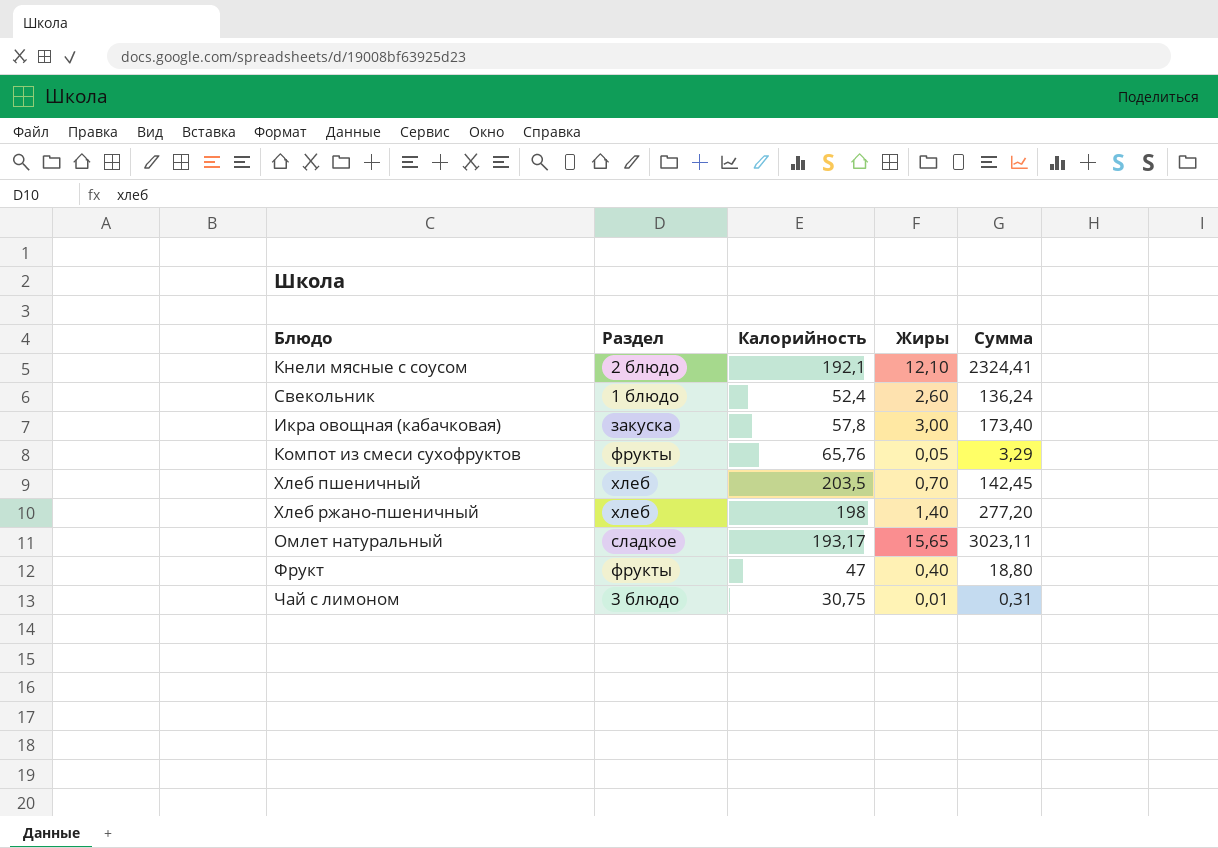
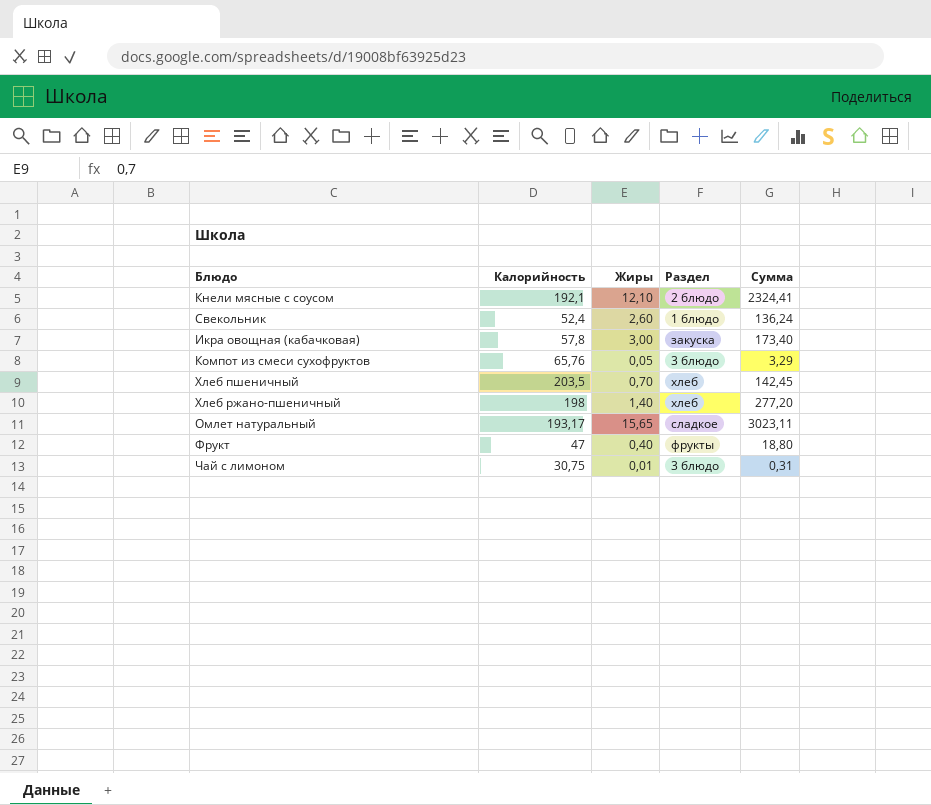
column Раздел | position: 2 -> 4
Компот из смеси сухофруктов | Раздел: фрукты -> 3 блюдо

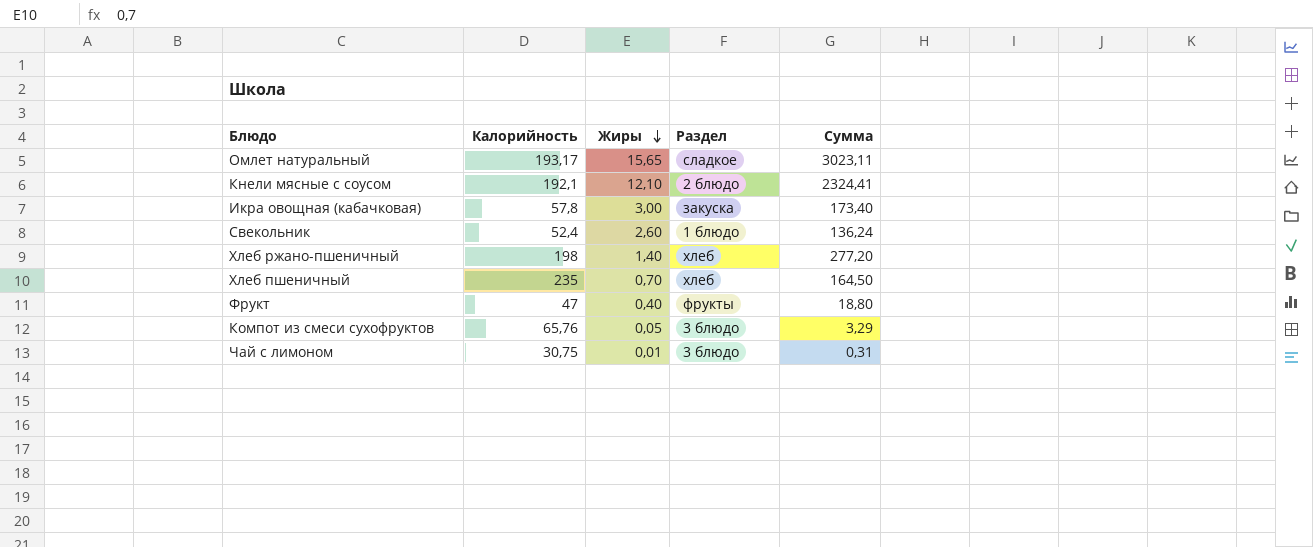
row order: none -> Жиры descending
Хлеб пшеничный | Калорийность: 203,5 -> 235
Хлеб пшеничный | Сумма: 142,45 -> 164,50

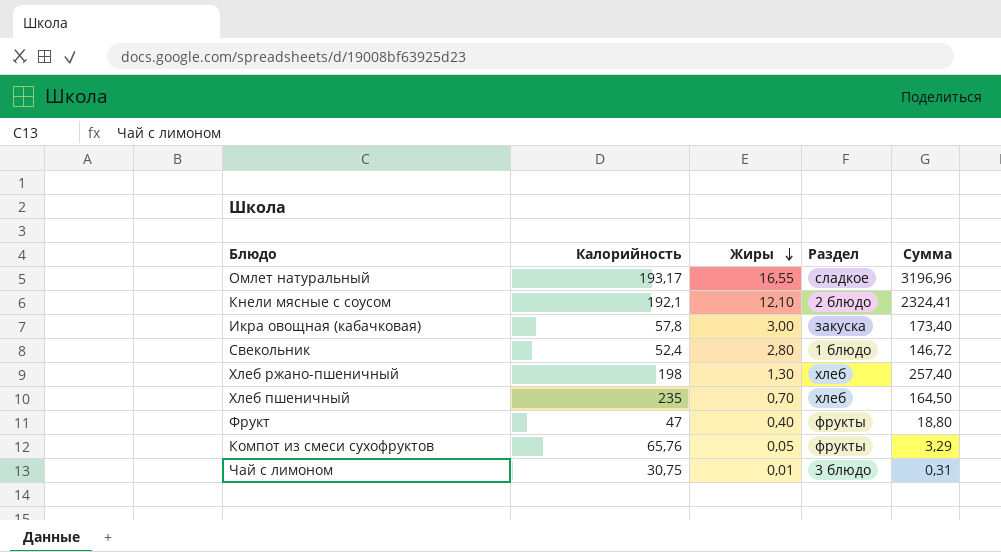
Омлет натуральный | Жиры: 15,65 -> 16,55
Омлет натуральный | Сумма: 3023,11 -> 3196,96
Свекольник | Жиры: 2,60 -> 2,80
Свекольник | Сумма: 136,24 -> 146,72
Хлеб ржано-пшеничный | Жиры: 1,40 -> 1,30
Хлеб ржано-пшеничный | Сумма: 277,20 -> 257,40
Компот из смеси сухофруктов | Раздел: 3 блюдо -> фрукты

